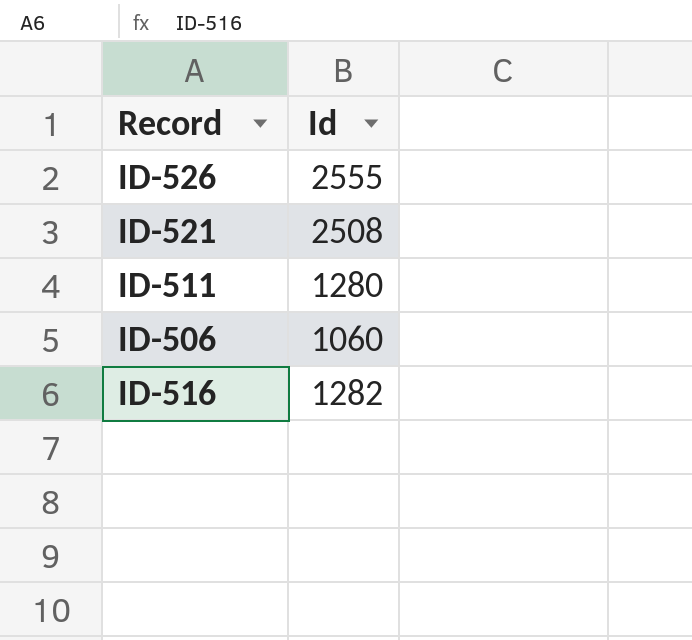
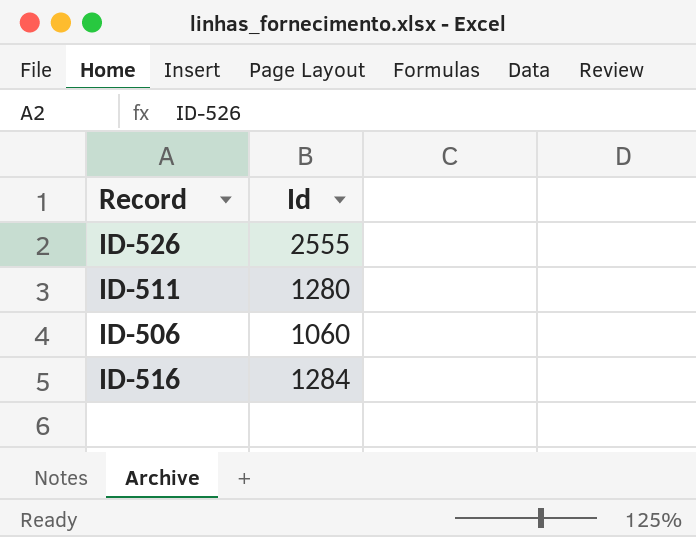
row ID-521: 2508 -> none
ID-516 | Id: 1282 -> 1284

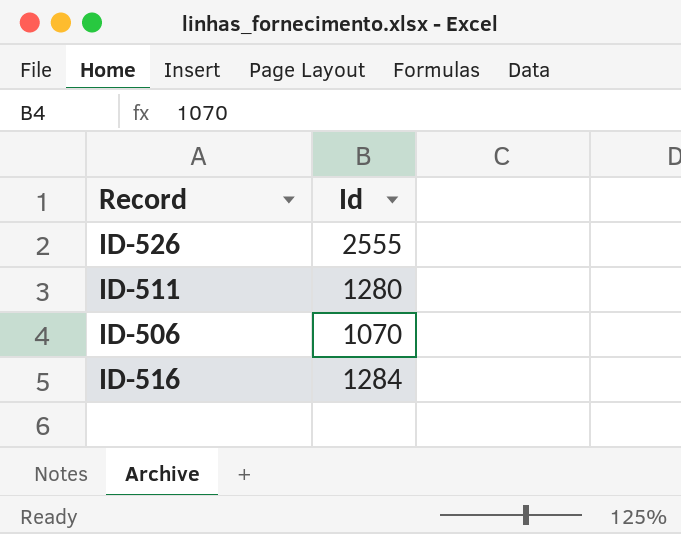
ID-506 | Id: 1060 -> 1070

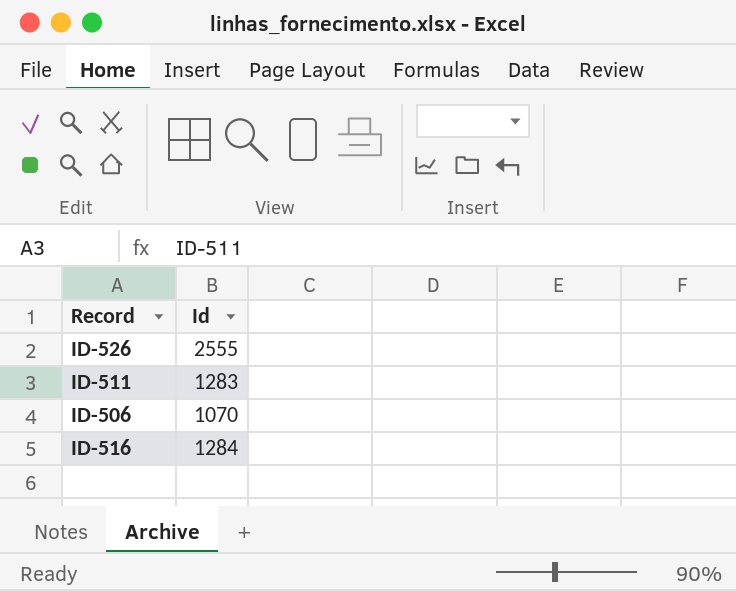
ID-511 | Id: 1280 -> 1283

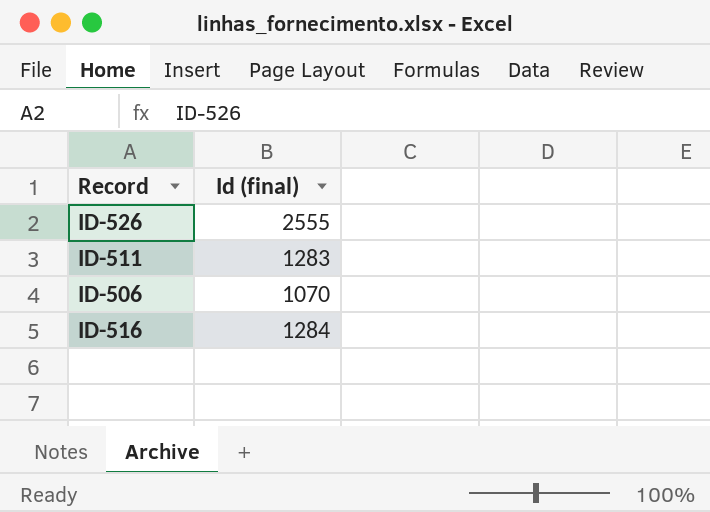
column name: Id -> Id (final)

